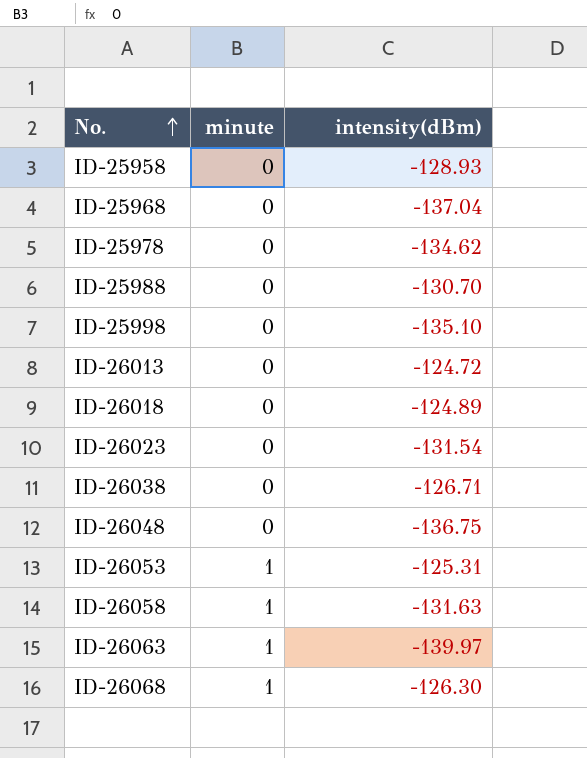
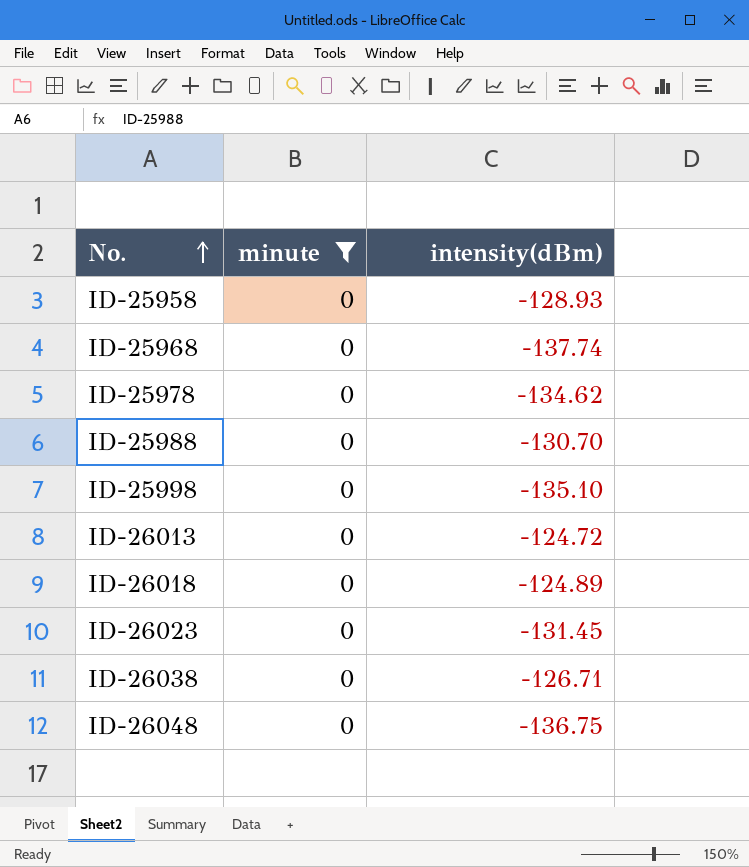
filter: none -> minute = 0
ID-25968 | intensity(dBm): -137.04 -> -137.74
ID-26023 | intensity(dBm): -131.54 -> -131.45

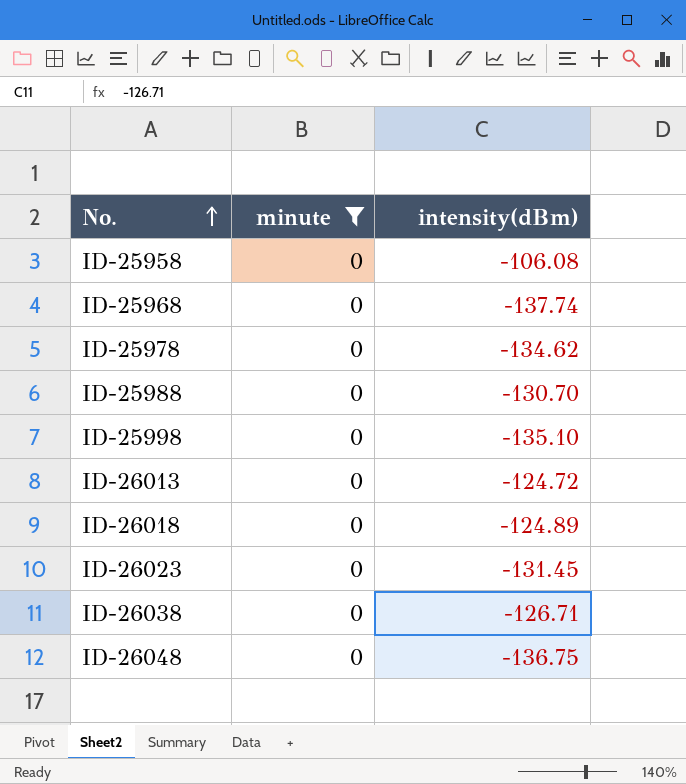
ID-25958 | intensity(dBm): -128.93 -> -106.08

